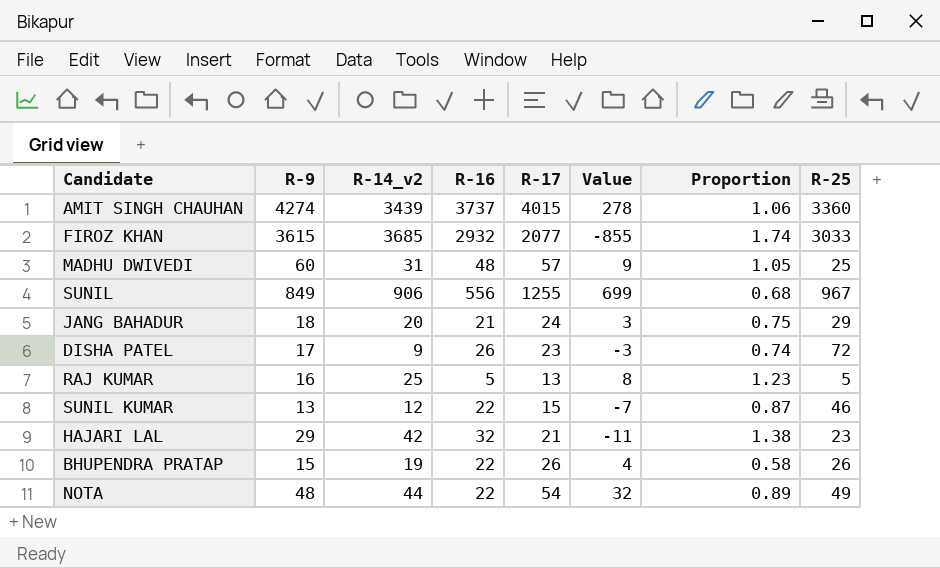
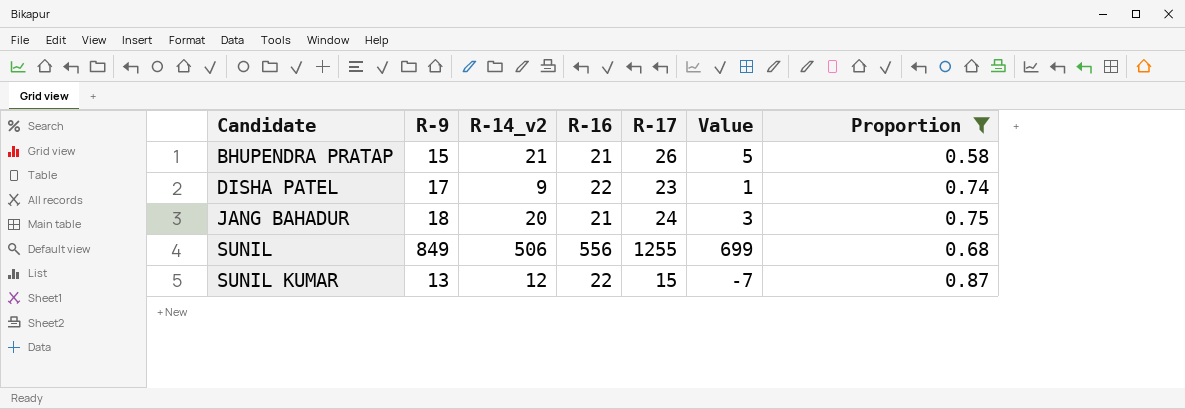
filter: none -> Proportion <= 0.87
row order: none -> Candidate ascending
column R-25 | position: 8 -> none
BHUPENDRA PRATAP | R-14_v2: 19 -> 21
BHUPENDRA PRATAP | R-16: 22 -> 21
BHUPENDRA PRATAP | Value: 4 -> 5
DISHA PATEL | R-16: 26 -> 22
DISHA PATEL | Value: -3 -> 1
SUNIL | R-14_v2: 906 -> 506

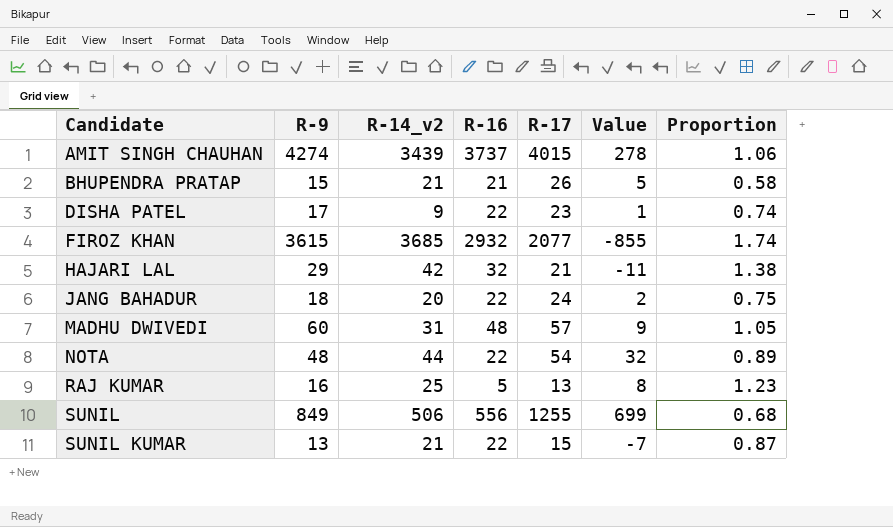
filter: Proportion <= 0.87 -> none
JANG BAHADUR | R-16: 21 -> 22
JANG BAHADUR | Value: 3 -> 2
SUNIL KUMAR | R-14_v2: 12 -> 21

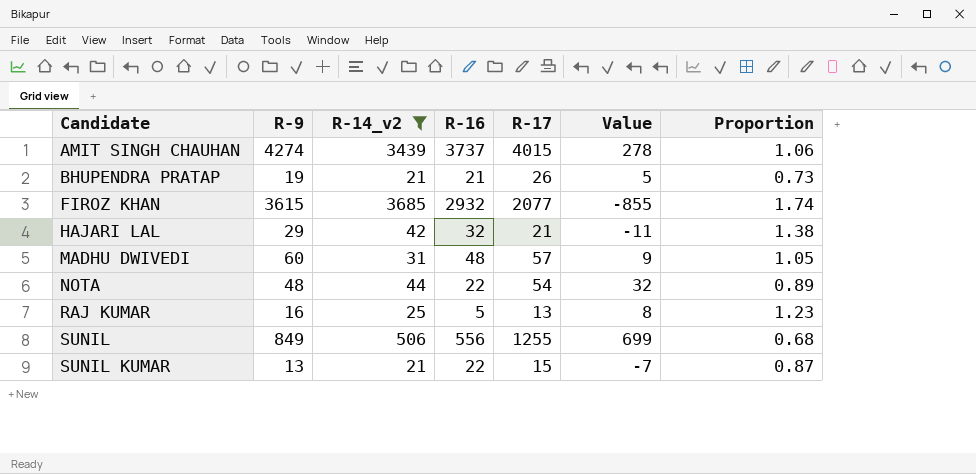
filter: none -> R-14_v2 >= 21
BHUPENDRA PRATAP | R-9: 15 -> 19
BHUPENDRA PRATAP | Proportion: 0.58 -> 0.73

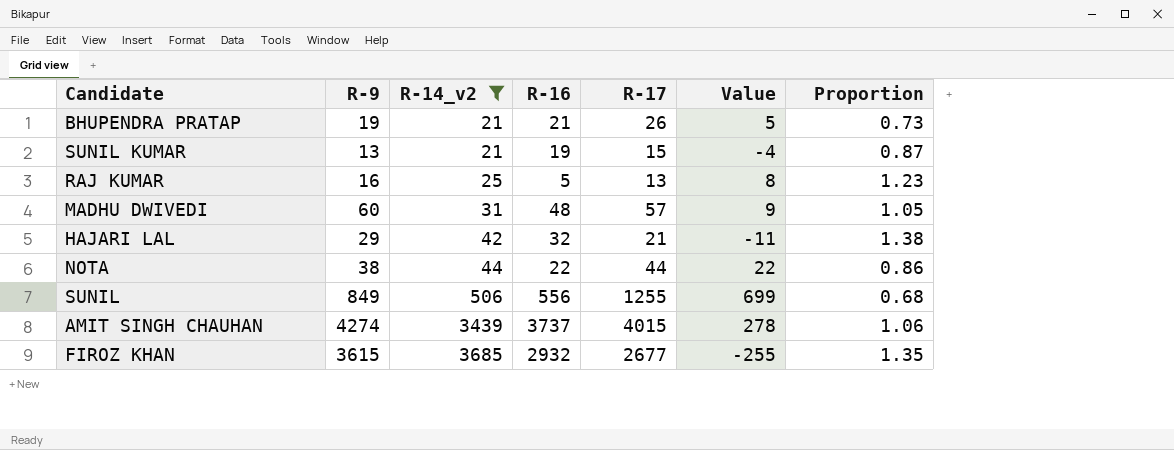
row order: Candidate ascending -> R-14_v2 ascending
SUNIL KUMAR | R-16: 22 -> 19
SUNIL KUMAR | Value: -7 -> -4
NOTA | R-9: 48 -> 38
NOTA | R-17: 54 -> 44
NOTA | Value: 32 -> 22
NOTA | Proportion: 0.89 -> 0.86
FIROZ KHAN | R-17: 2077 -> 2677
FIROZ KHAN | Value: -855 -> -255
FIROZ KHAN | Proportion: 1.74 -> 1.35

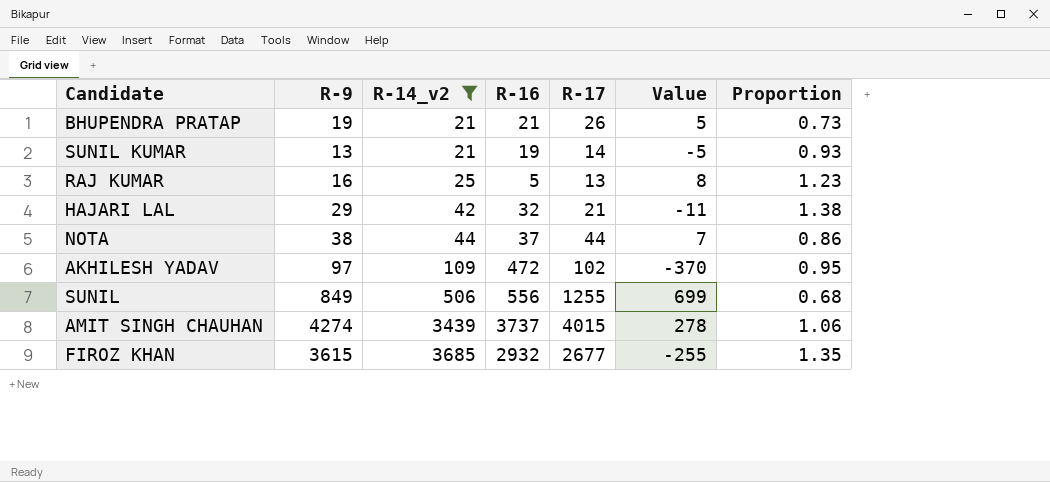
row MADHU DWIVEDI: 60 | 31 | 48 | 57 | 9 | 1.05 -> none
SUNIL KUMAR | R-17: 15 -> 14
SUNIL KUMAR | Value: -4 -> -5
SUNIL KUMAR | Proportion: 0.87 -> 0.93
NOTA | R-16: 22 -> 37
NOTA | Value: 22 -> 7
row AKHILESH YADAV: none -> 97 | 109 | 472 | 102 | -370 | 0.95

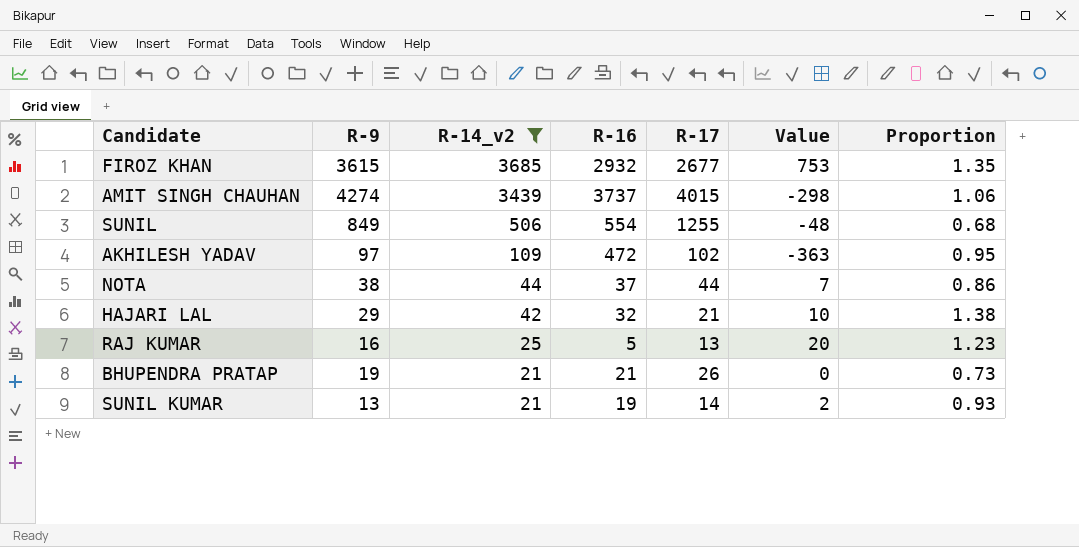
row order: R-14_v2 ascending -> R-14_v2 descending
column Value | formula: [R-17] - [R-16] -> [R-14_v2] - [R-16]
SUNIL | R-16: 556 -> 554

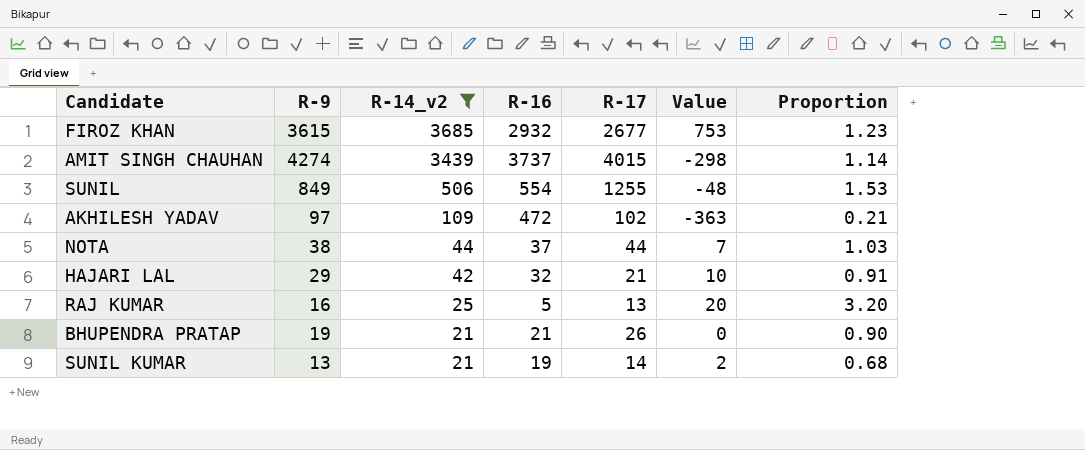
column Proportion | formula: [R-9] / [R-17] -> [R-9] / [R-16]

